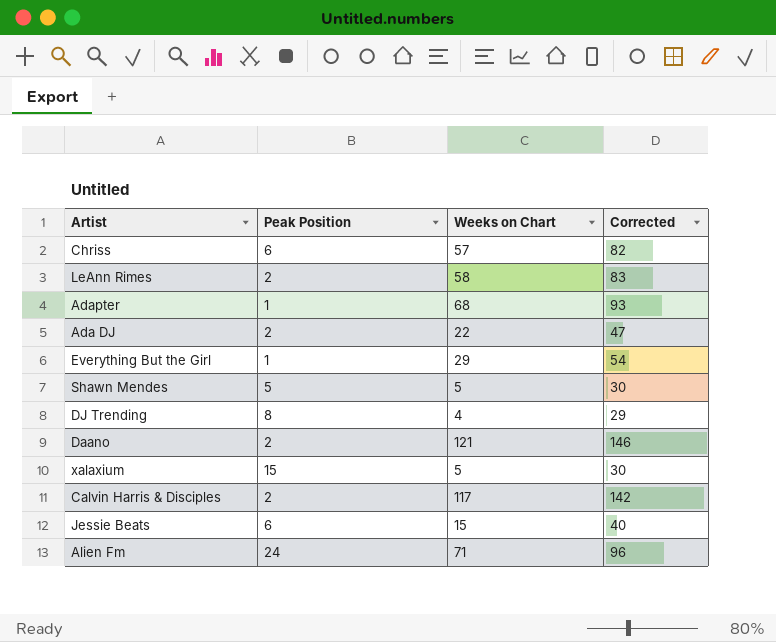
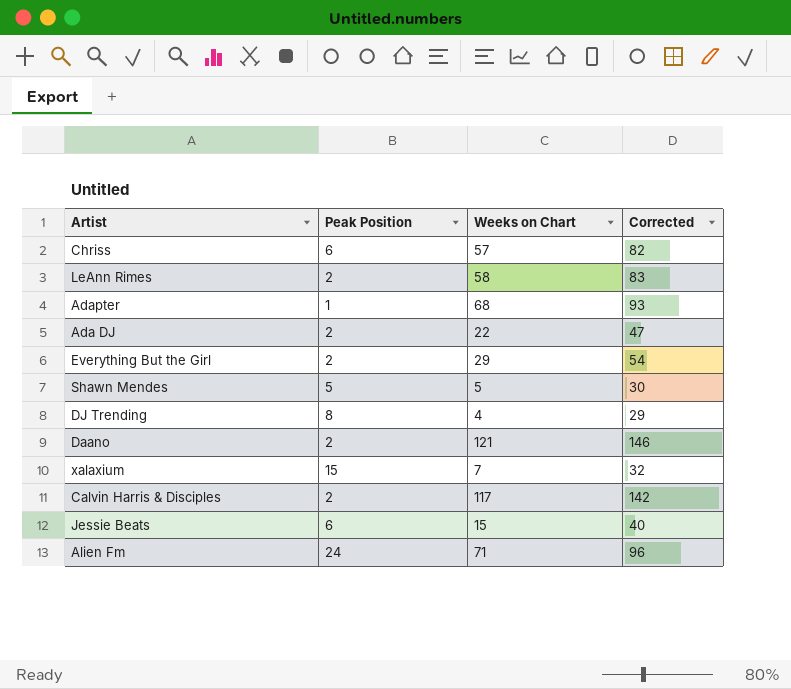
Everything But the Girl | Peak Position: 1 -> 2
xalaxium | Weeks on Chart: 5 -> 7
xalaxium | Corrected: 30 -> 32

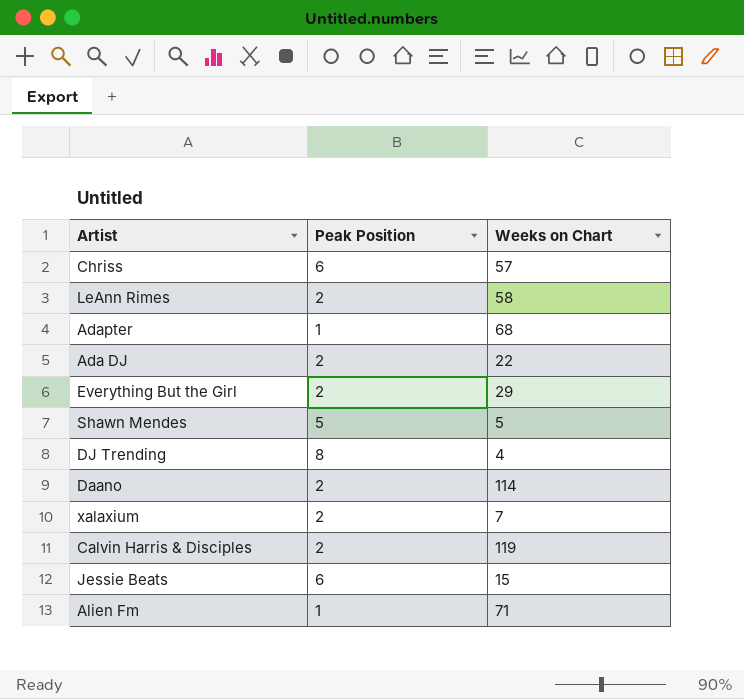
column Corrected | formula: [Weeks on Chart] + 25 -> none
Daano | Weeks on Chart: 121 -> 114
xalaxium | Peak Position: 15 -> 2
Calvin Harris & Disciples | Weeks on Chart: 117 -> 119
Alien Fm | Peak Position: 24 -> 1

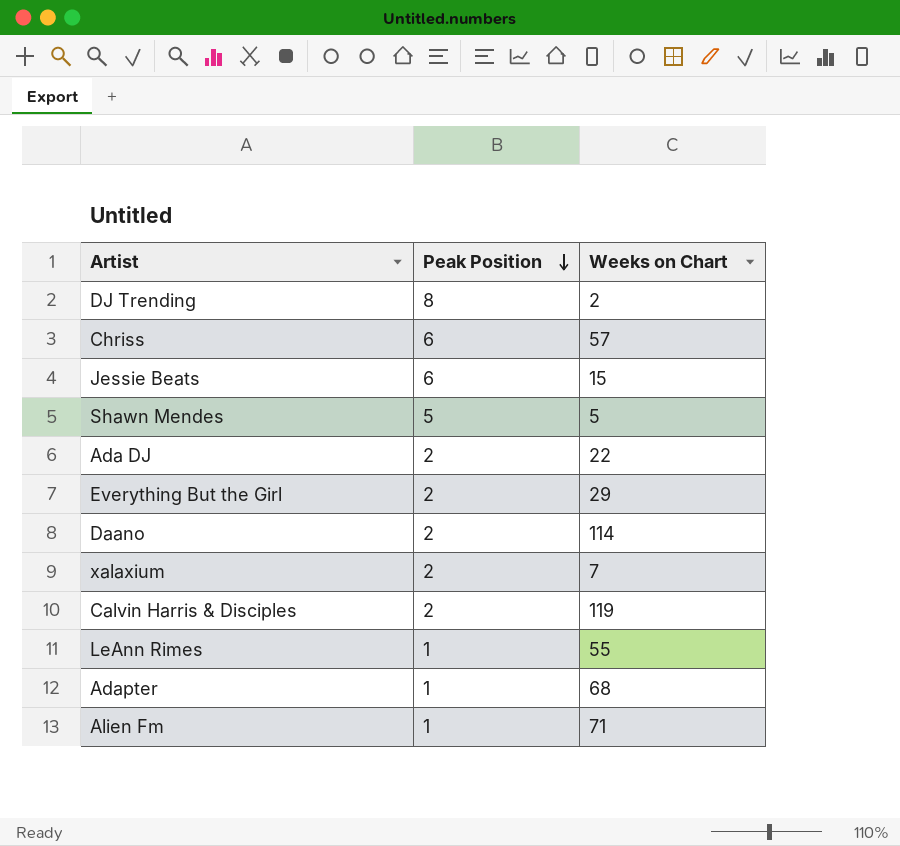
row order: none -> Peak Position descending
DJ Trending | Weeks on Chart: 4 -> 2
LeAnn Rimes | Peak Position: 2 -> 1
LeAnn Rimes | Weeks on Chart: 58 -> 55

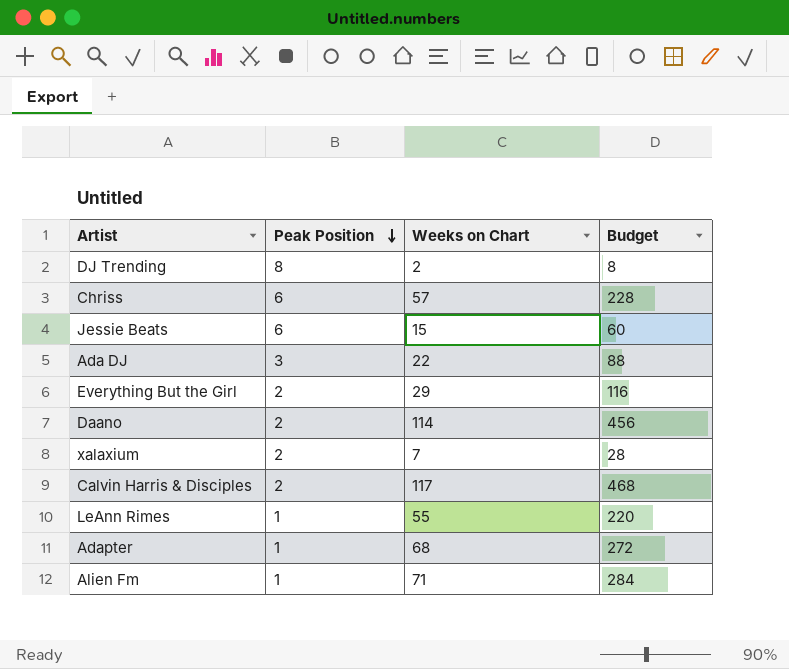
column Budget | formula: none -> [Weeks on Chart] * 4
row Shawn Mendes: 5 | 5 -> none
Ada DJ | Peak Position: 2 -> 3
Calvin Harris & Disciples | Weeks on Chart: 119 -> 117

